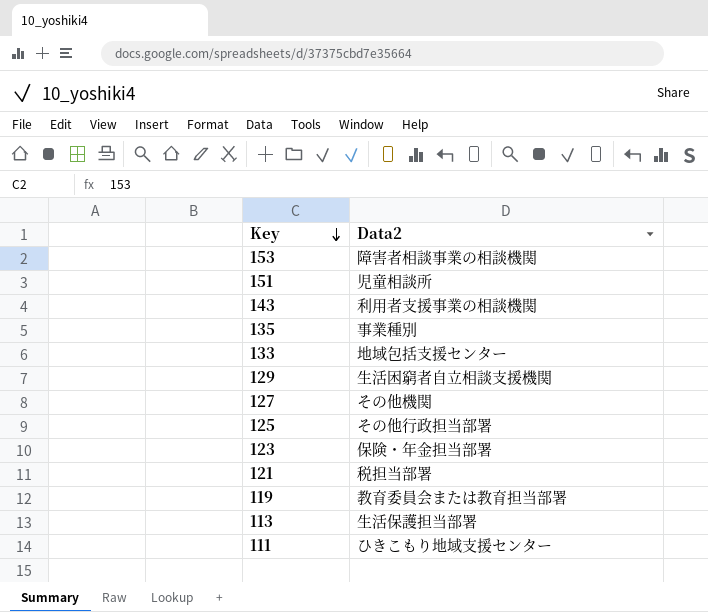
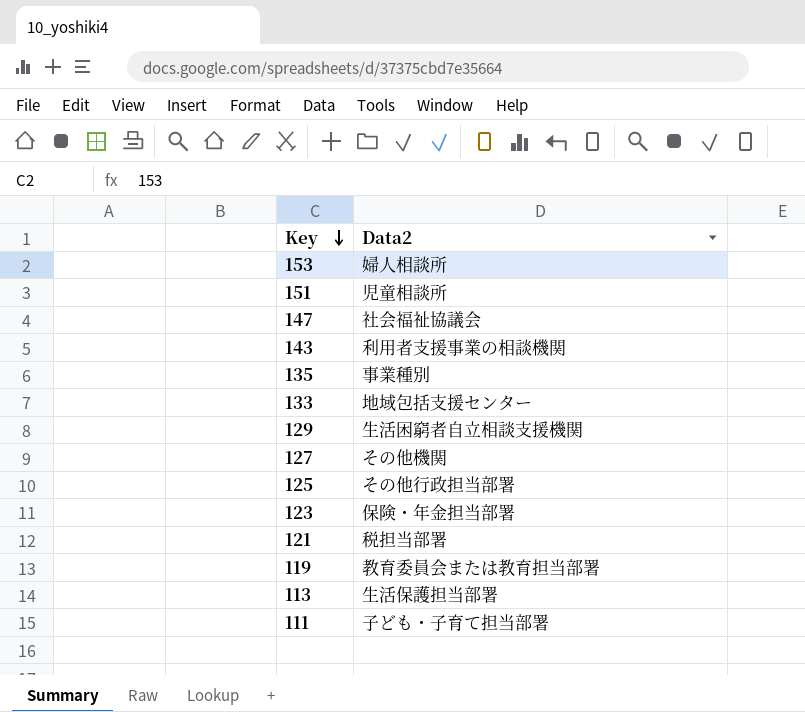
153 | Data2: 障害者相談事業の相談機関 -> 婦人相談所
row 147: none -> 社会福祉協議会
111 | Data2: ひきこもり地域支援センター -> 子ども・子育て担当部署

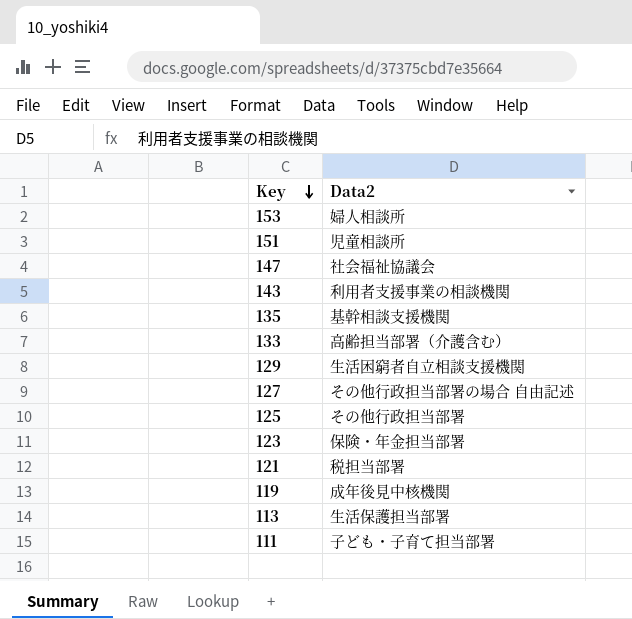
135 | Data2: 事業種別 -> 基幹相談支援機関
133 | Data2: 地域包括支援センター -> 高齢担当部署（介護含む）
127 | Data2: その他機関 -> その他行政担当部署の場合 自由記述
119 | Data2: 教育委員会または教育担当部署 -> 成年後見中核機関

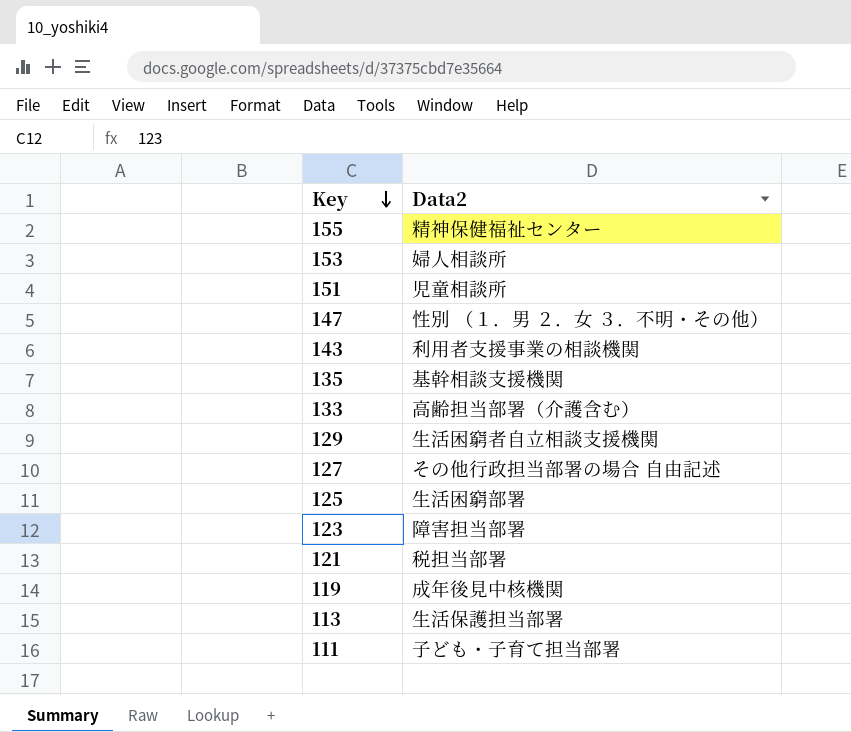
row 155: none -> 精神保健福祉センター
147 | Data2: 社会福祉協議会 -> 性別 （１．男 ２．女 ３．不明・その他）
125 | Data2: その他行政担当部署 -> 生活困窮部署
123 | Data2: 保険・年金担当部署 -> 障害担当部署

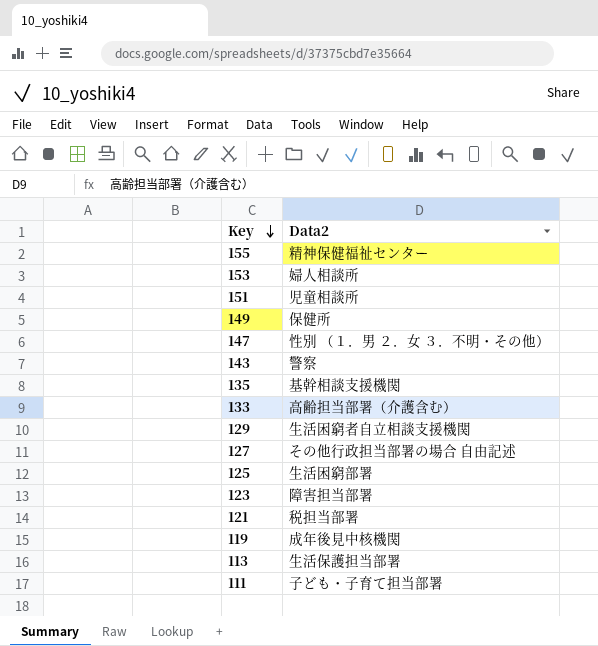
row 149: none -> 保健所
143 | Data2: 利用者支援事業の相談機関 -> 警察

